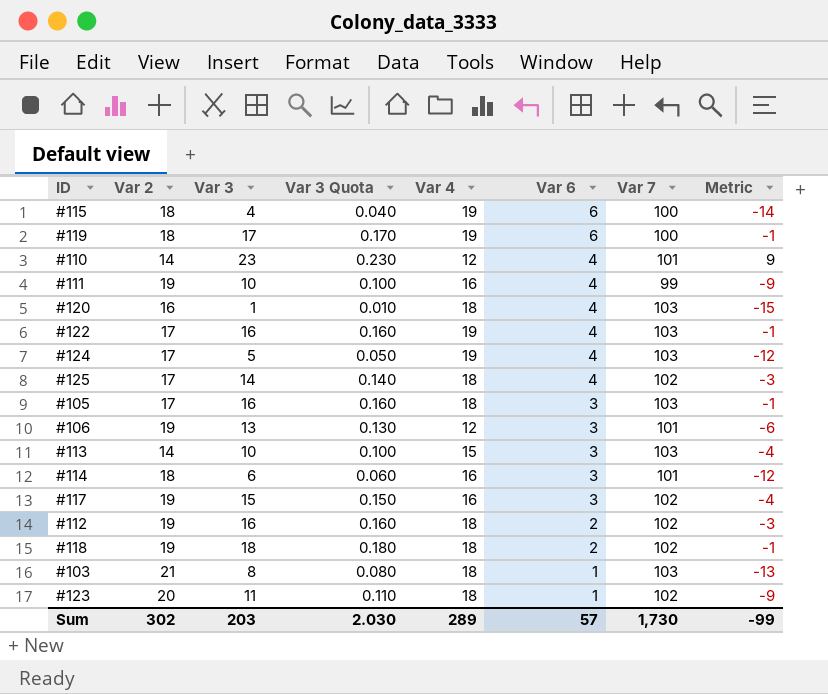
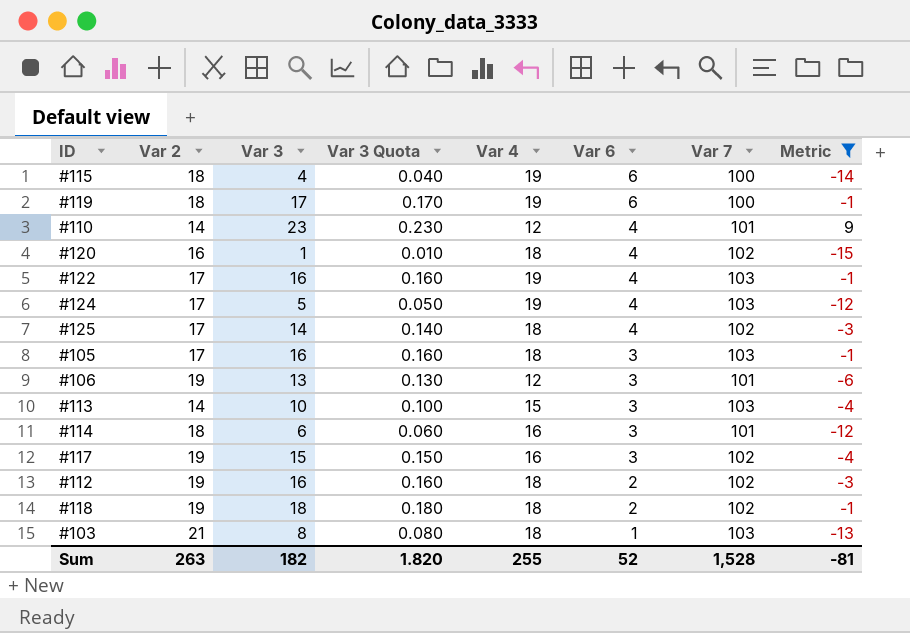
filter: none -> Metric != -9
#120 | Var 7: 103 -> 102
Sum | Var 2: 302 -> 263
Sum | Var 3: 203 -> 182
Sum | Var 3 Quota: 2.030 -> 1.820
Sum | Var 4: 289 -> 255
Sum | Var 6: 57 -> 52
Sum | Var 7: 1,730 -> 1,528
Sum | Metric: -99 -> -81

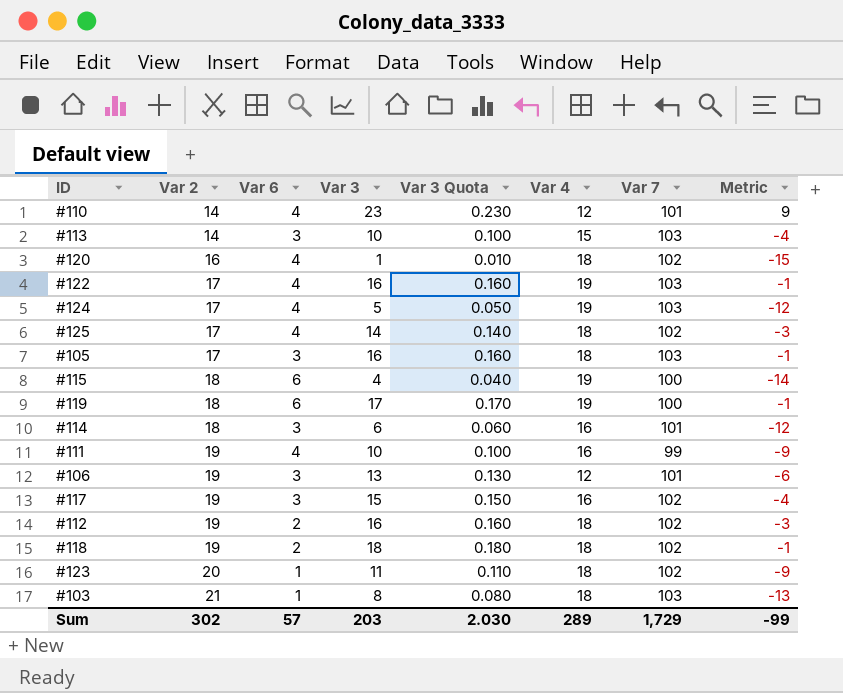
filter: Metric != -9 -> none
row order: Var 6 descending -> Var 2 ascending
column Var 6 | position: 6 -> 3
Sum | Var 2: 263 -> 302
Sum | Var 6: 52 -> 57
Sum | Var 3: 182 -> 203
Sum | Var 3 Quota: 1.820 -> 2.030
Sum | Var 4: 255 -> 289
Sum | Var 7: 1,528 -> 1,729
Sum | Metric: -81 -> -99

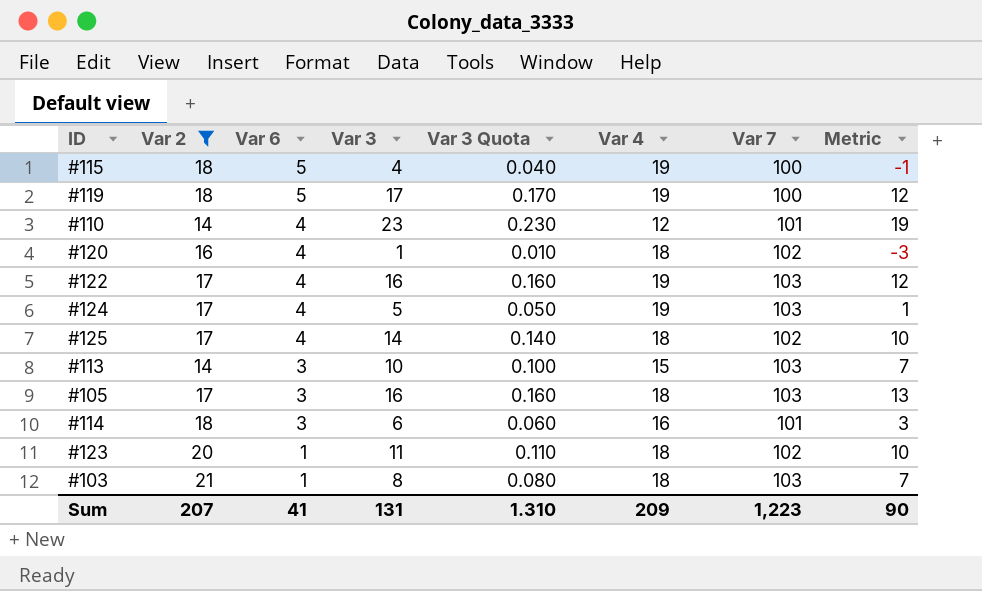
filter: none -> Var 2 != 19
row order: Var 2 ascending -> Var 6 descending
column Metric | formula: [Var 3] - [Var 2] -> [Var 3] - [Var 6]
#115 | Var 6: 6 -> 5
#119 | Var 6: 6 -> 5
Sum | Var 2: 302 -> 207
Sum | Var 6: 57 -> 41
Sum | Var 3: 203 -> 131
Sum | Var 3 Quota: 2.030 -> 1.310
Sum | Var 4: 289 -> 209
Sum | Var 7: 1,729 -> 1,223
Sum | Metric: -99 -> 90

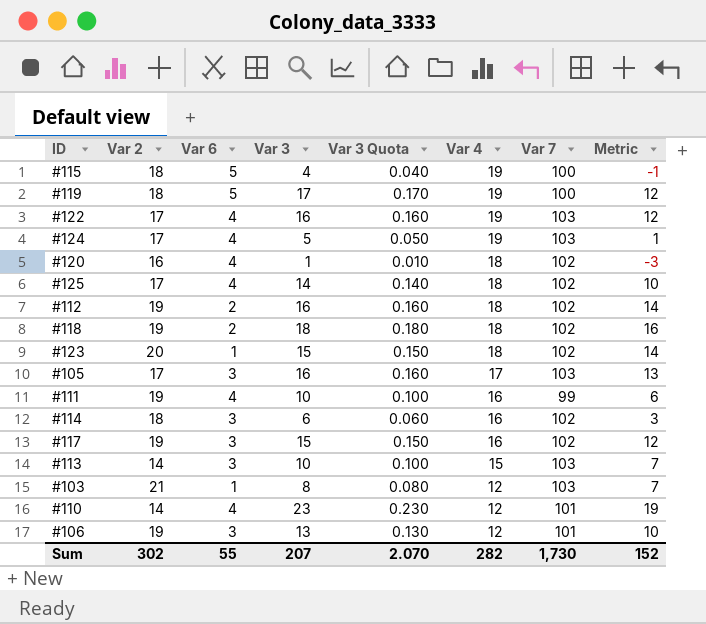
filter: Var 2 != 19 -> none
row order: Var 6 descending -> Var 4 descending
#123 | Var 3: 11 -> 15
#123 | Var 3 Quota: 0.110 -> 0.150
#123 | Metric: 10 -> 14
#105 | Var 4: 18 -> 17
#114 | Var 7: 101 -> 102
#103 | Var 4: 18 -> 12
Sum | Var 2: 207 -> 302
Sum | Var 6: 41 -> 55
Sum | Var 3: 131 -> 207
Sum | Var 3 Quota: 1.310 -> 2.070
Sum | Var 4: 209 -> 282
Sum | Var 7: 1,223 -> 1,730
Sum | Metric: 90 -> 152

